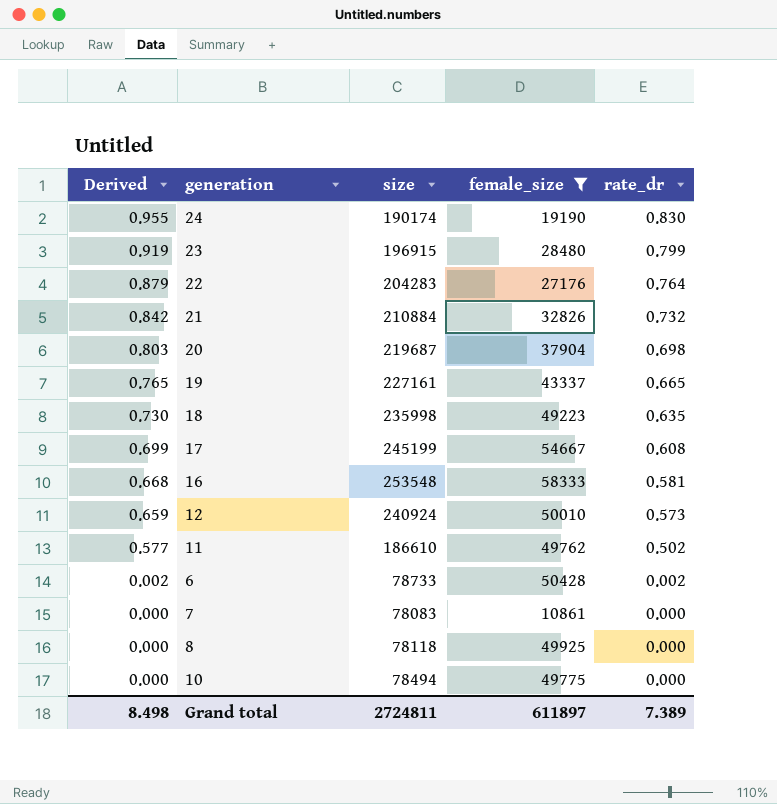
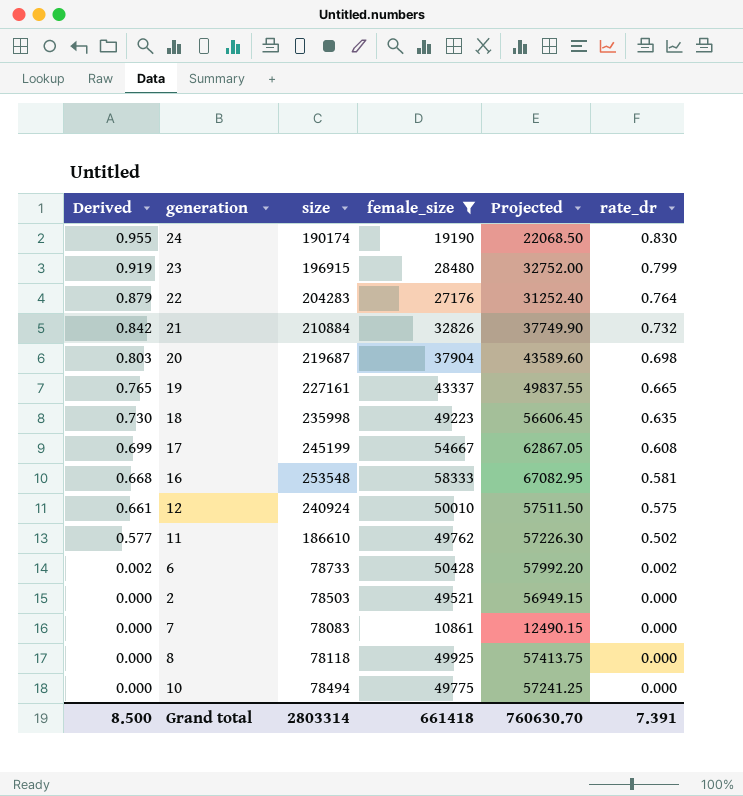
column Projected | formula: none -> [female_size] * 1.15
12 | Derived: 0.659 -> 0.661
12 | rate_dr: 0.573 -> 0.575
row 2: none -> 0.000 | 78503 | 49521 | 56949.15 | 0.000
Grand total | Derived: 8.498 -> 8.500
Grand total | size: 2724811 -> 2803314
Grand total | female_size: 611897 -> 661418
Grand total | rate_dr: 7.389 -> 7.391

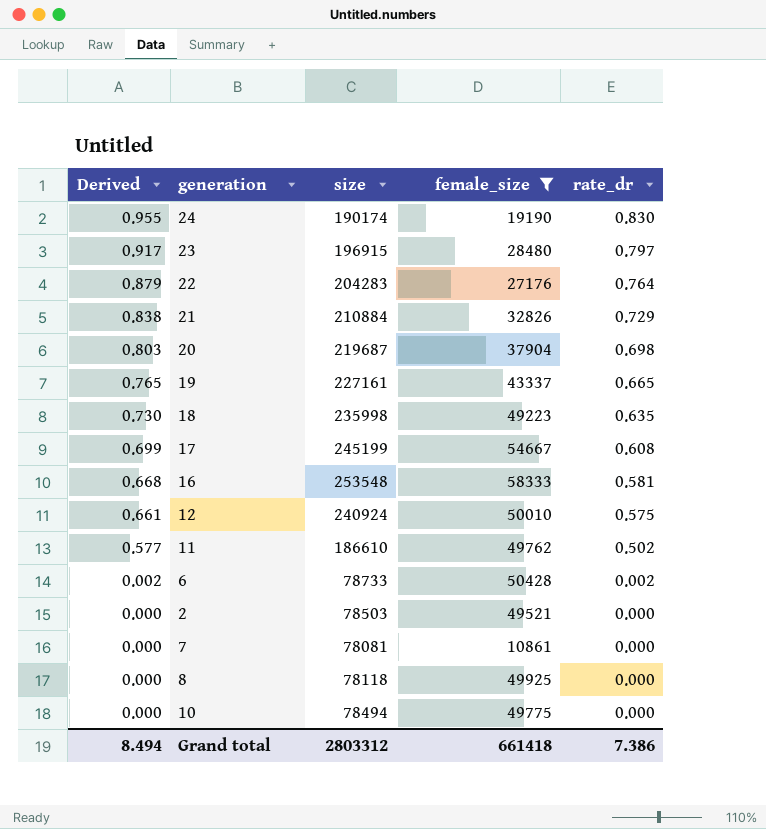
column Projected | formula: [female_size] * 1.15 -> none
23 | Derived: 0.919 -> 0.917
23 | rate_dr: 0.799 -> 0.797
21 | Derived: 0.842 -> 0.838
21 | rate_dr: 0.732 -> 0.729
7 | size: 78083 -> 78081
Grand total | Derived: 8.500 -> 8.494
Grand total | size: 2803314 -> 2803312
Grand total | rate_dr: 7.391 -> 7.386

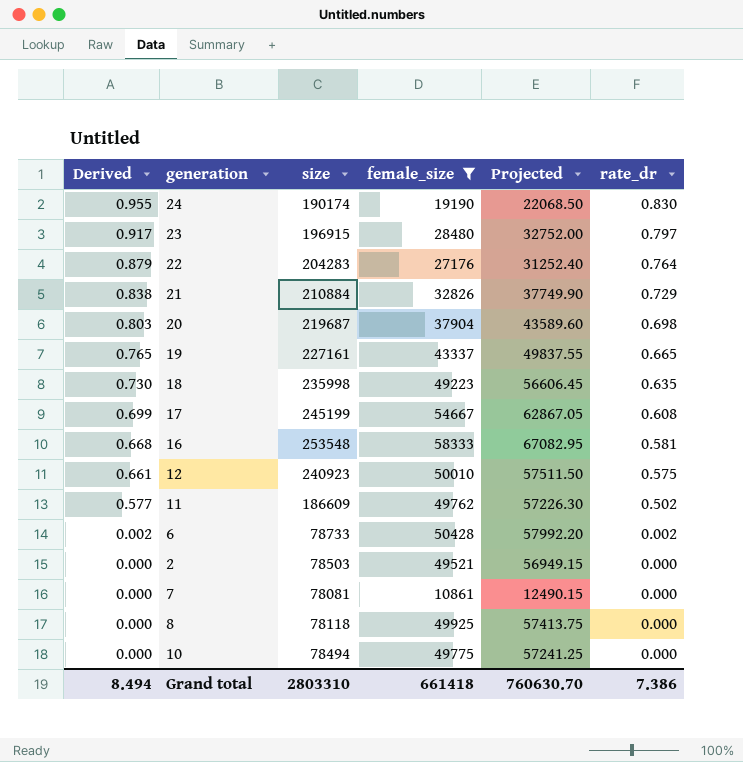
column Projected | formula: none -> [female_size] * 1.15
12 | size: 240924 -> 240923
11 | size: 186610 -> 186609
Grand total | size: 2803312 -> 2803310

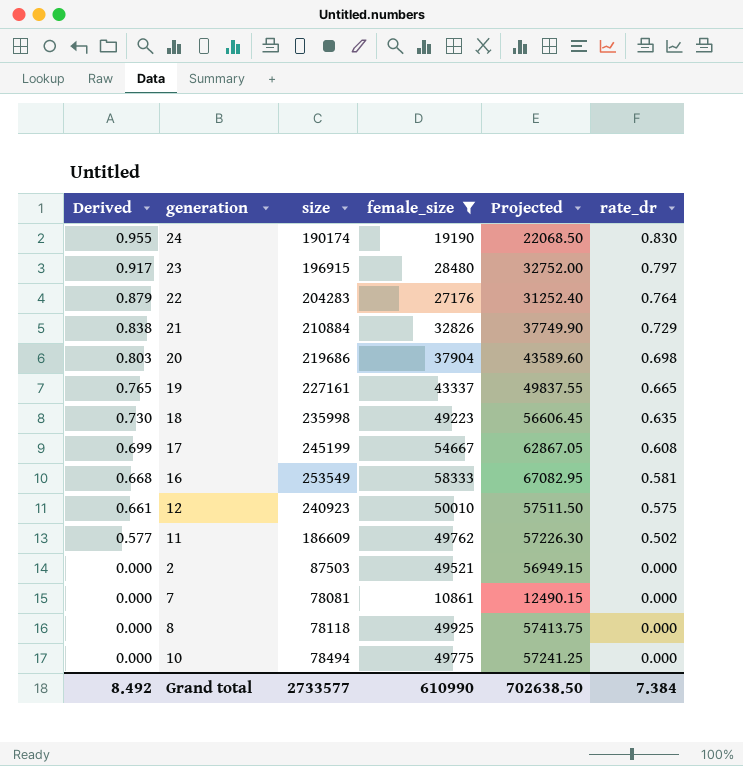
row 6: 0.002 | 78733 | 50428 | 57992.20 | 0.002 -> none
20 | size: 219687 -> 219686
16 | size: 253548 -> 253549
2 | size: 78503 -> 87503
Grand total | Derived: 8.494 -> 8.492
Grand total | size: 2803310 -> 2733577
Grand total | female_size: 661418 -> 610990
Grand total | Projected: 760630.70 -> 702638.50
Grand total | rate_dr: 7.386 -> 7.384

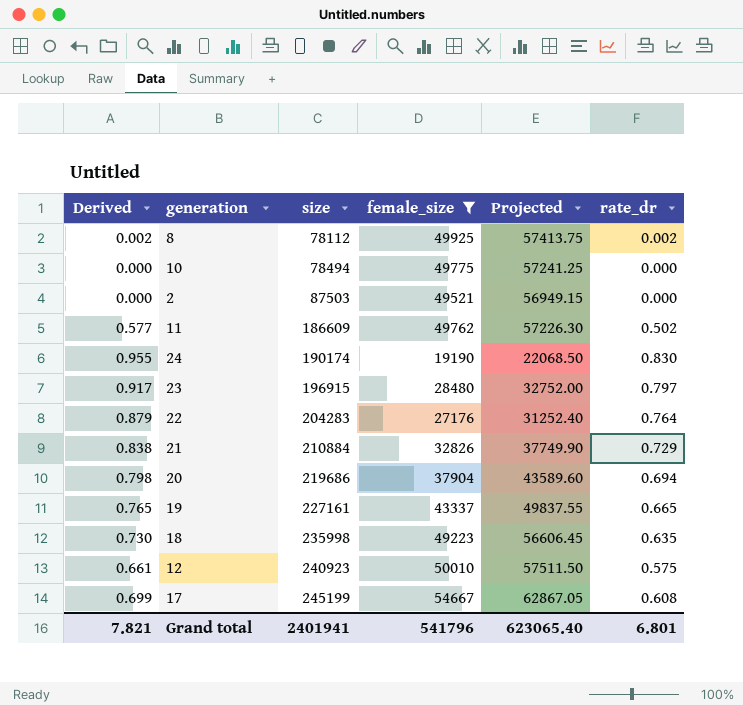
row order: Derived descending -> size ascending
row 16: 0.668 | 253549 | 58333 | 67082.95 | 0.581 -> none
row 7: 0.000 | 78081 | 10861 | 12490.15 | 0.000 -> none
8 | Derived: 0.000 -> 0.002
8 | size: 78118 -> 78112
8 | rate_dr: 0.000 -> 0.002
20 | Derived: 0.803 -> 0.798
20 | rate_dr: 0.698 -> 0.694
Grand total | Derived: 8.492 -> 7.821
Grand total | size: 2733577 -> 2401941
Grand total | female_size: 610990 -> 541796
Grand total | Projected: 702638.50 -> 623065.40
Grand total | rate_dr: 7.384 -> 6.801

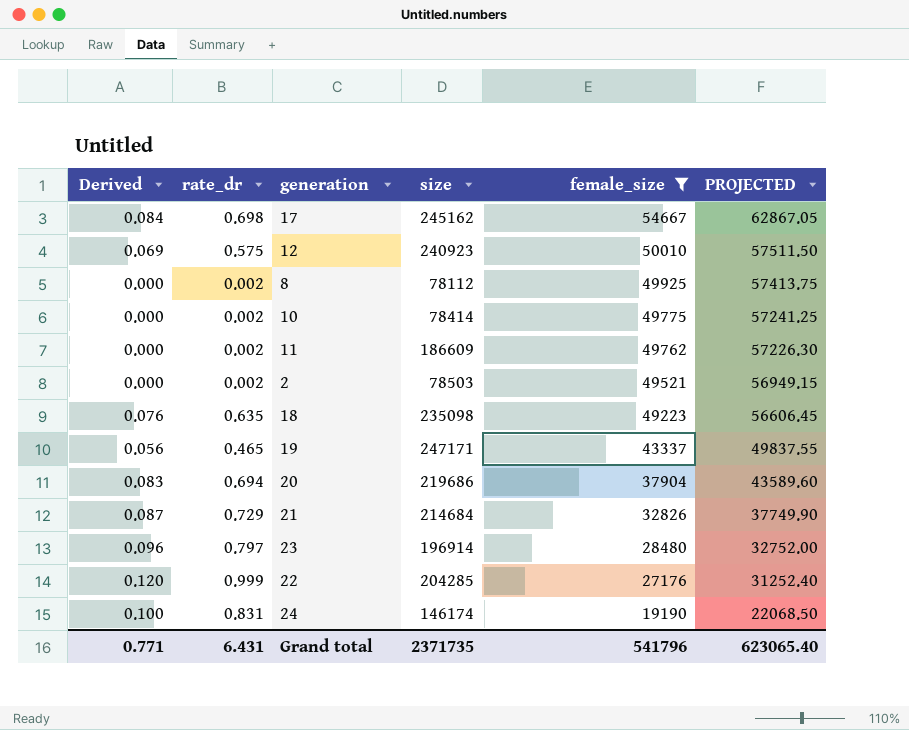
row order: size ascending -> female_size descending
column Derived | formula: [rate_dr] * 1.15 -> [rate_dr] * 0.12
column rate_dr | position: 6 -> 2
column name: Projected -> PROJECTED
17 | rate_dr: 0.608 -> 0.698
17 | size: 245199 -> 245162
10 | rate_dr: 0.000 -> 0.002
10 | size: 78494 -> 78414
11 | rate_dr: 0.502 -> 0.002
2 | rate_dr: 0.000 -> 0.002
2 | size: 87503 -> 78503
18 | size: 235998 -> 235098
19 | rate_dr: 0.665 -> 0.465
19 | size: 227161 -> 247171
21 | size: 210884 -> 214684
23 | size: 196915 -> 196914
22 | rate_dr: 0.764 -> 0.999
22 | size: 204283 -> 204285
24 | rate_dr: 0.830 -> 0.831
24 | size: 190174 -> 146174
Grand total | Derived: 7.821 -> 0.771
Grand total | rate_dr: 6.801 -> 6.431
Grand total | size: 2401941 -> 2371735

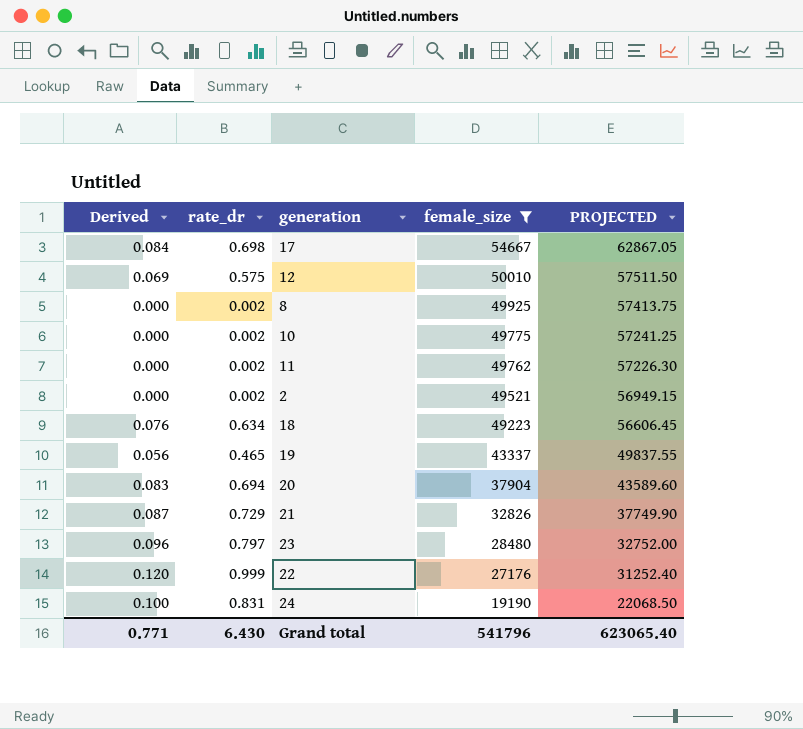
column size | position: 4 -> none
18 | rate_dr: 0.635 -> 0.634
Grand total | rate_dr: 6.431 -> 6.430

